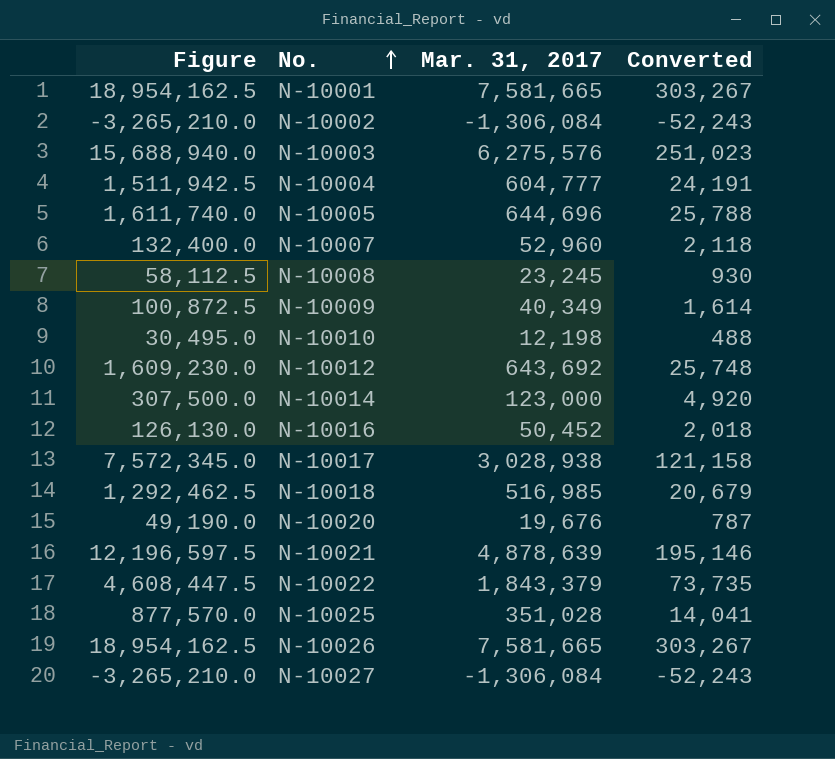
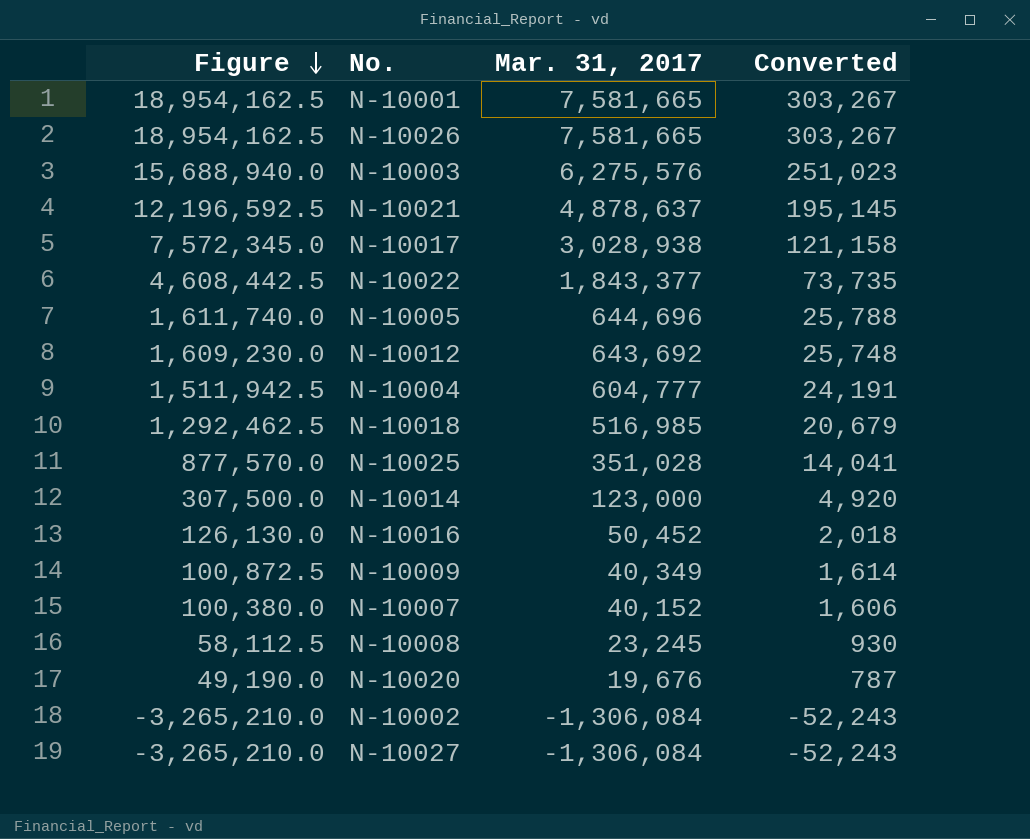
row order: No. ascending -> Figure descending
row N-10010: 30,495.0 | 12,198 | 488 -> none
N-10021 | Figure: 12,196,597.5 -> 12,196,592.5
N-10021 | Mar. 31, 2017: 4,878,639 -> 4,878,637
N-10021 | Converted: 195,146 -> 195,145
N-10022 | Figure: 4,608,447.5 -> 4,608,442.5
N-10022 | Mar. 31, 2017: 1,843,379 -> 1,843,377
N-10007 | Figure: 132,400.0 -> 100,380.0
N-10007 | Mar. 31, 2017: 52,960 -> 40,152
N-10007 | Converted: 2,118 -> 1,606

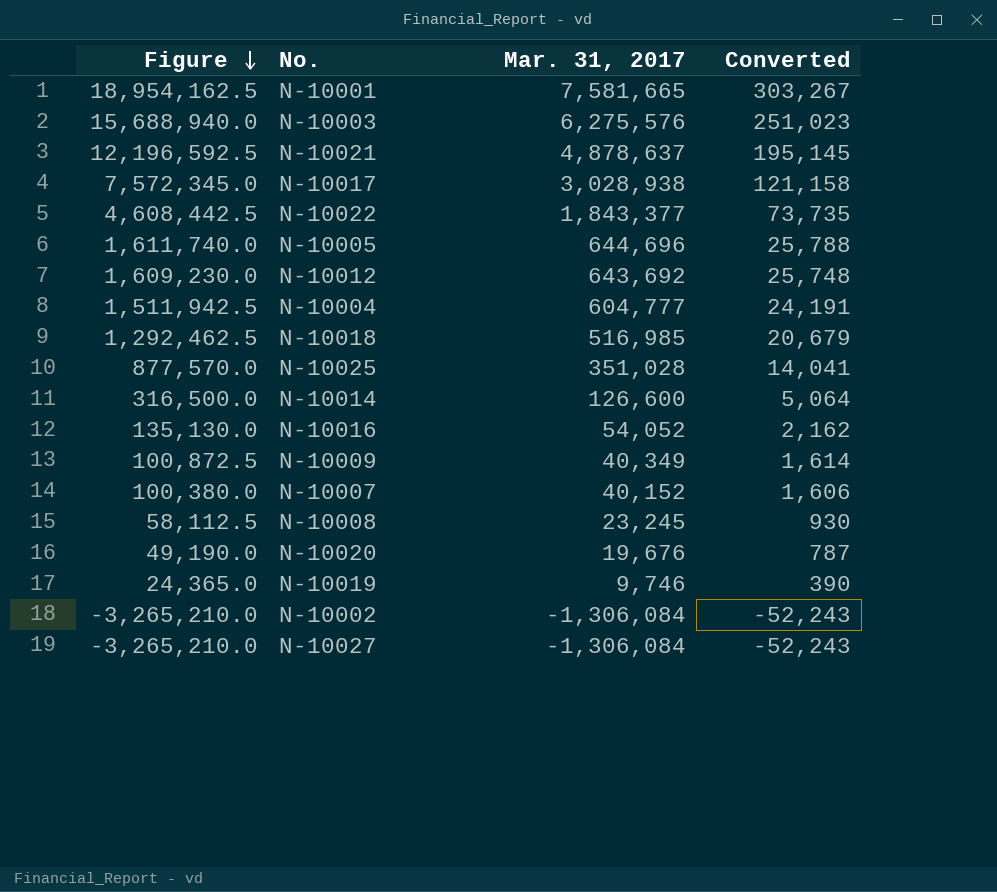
row N-10026: 18,954,162.5 | 7,581,665 | 303,267 -> none
N-10014 | Figure: 307,500.0 -> 316,500.0
N-10014 | Mar. 31, 2017: 123,000 -> 126,600
N-10014 | Converted: 4,920 -> 5,064
N-10016 | Figure: 126,130.0 -> 135,130.0
N-10016 | Mar. 31, 2017: 50,452 -> 54,052
N-10016 | Converted: 2,018 -> 2,162
row N-10019: none -> 24,365.0 | 9,746 | 390

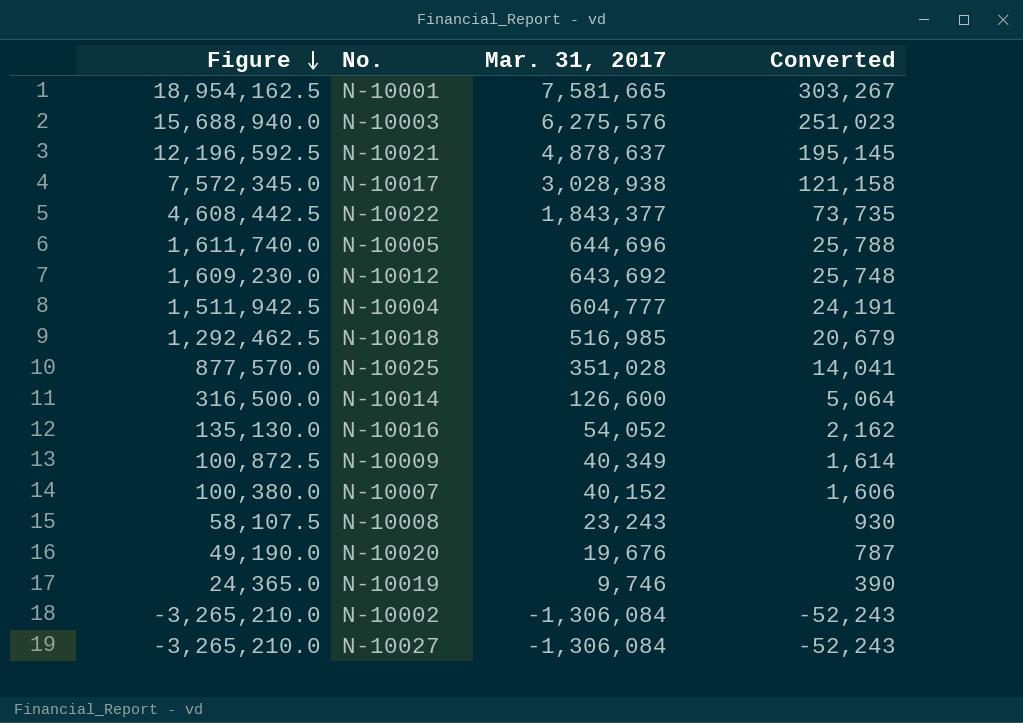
N-10008 | Figure: 58,112.5 -> 58,107.5
N-10008 | Mar. 31, 2017: 23,245 -> 23,243

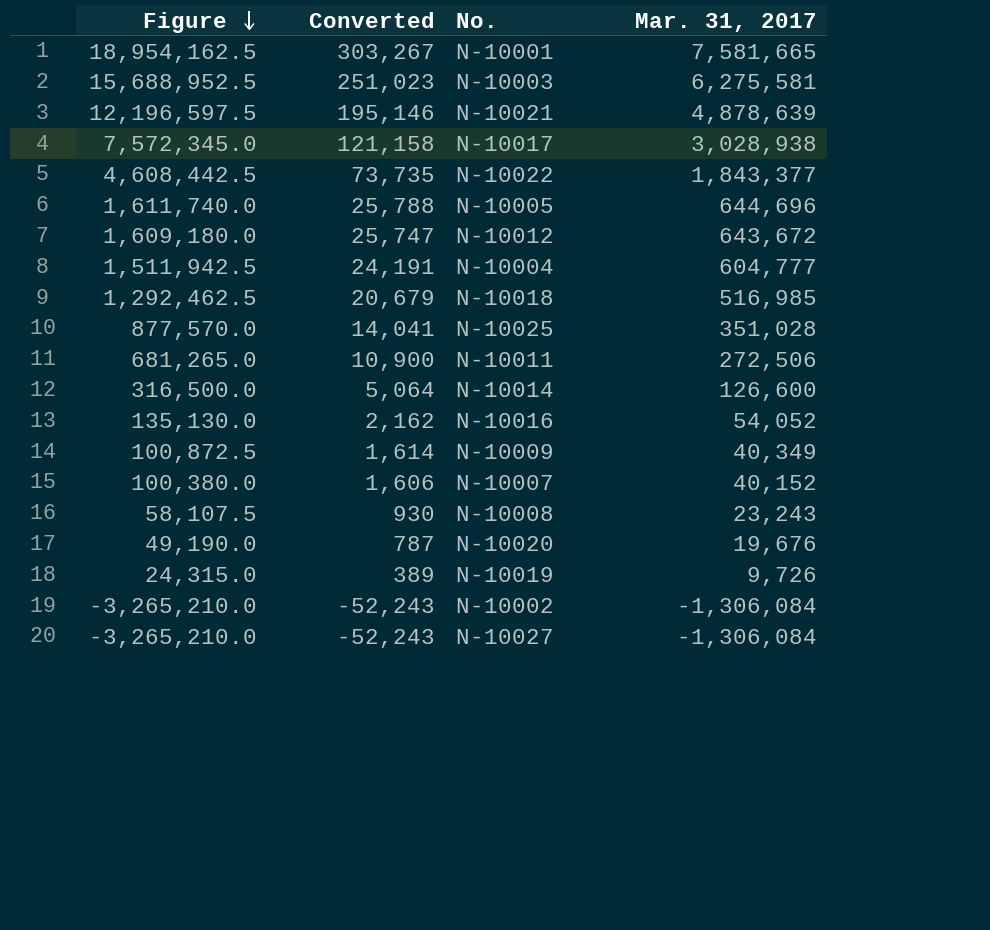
column Converted | position: 4 -> 2
N-10003 | Figure: 15,688,940.0 -> 15,688,952.5
N-10003 | Mar. 31, 2017: 6,275,576 -> 6,275,581
N-10021 | Figure: 12,196,592.5 -> 12,196,597.5
N-10021 | Converted: 195,145 -> 195,146
N-10021 | Mar. 31, 2017: 4,878,637 -> 4,878,639
N-10012 | Figure: 1,609,230.0 -> 1,609,180.0
N-10012 | Converted: 25,748 -> 25,747
N-10012 | Mar. 31, 2017: 643,692 -> 643,672
row N-10011: none -> 681,265.0 | 10,900 | 272,506
N-10019 | Figure: 24,365.0 -> 24,315.0
N-10019 | Converted: 390 -> 389
N-10019 | Mar. 31, 2017: 9,746 -> 9,726

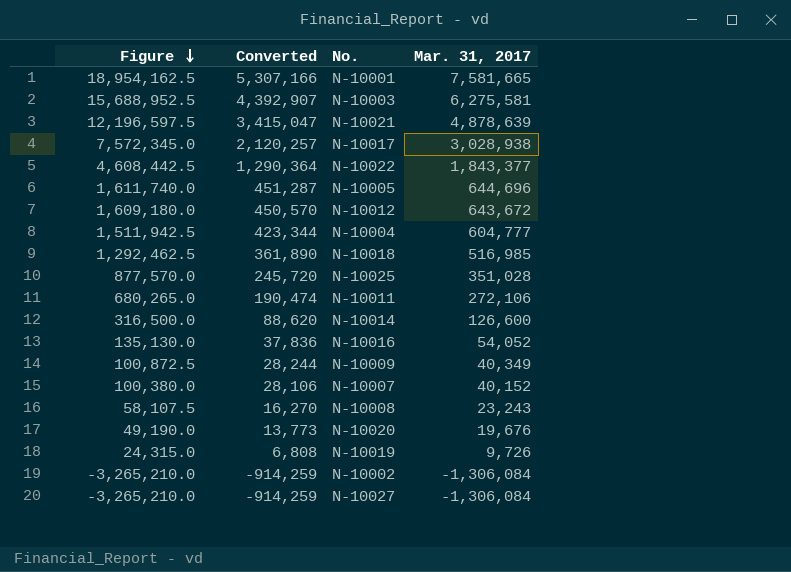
column Converted | formula: [Mar. 31, 2017] * 0.04 -> [Mar. 31, 2017] * 0.7
N-10011 | Figure: 681,265.0 -> 680,265.0
N-10011 | Mar. 31, 2017: 272,506 -> 272,106

